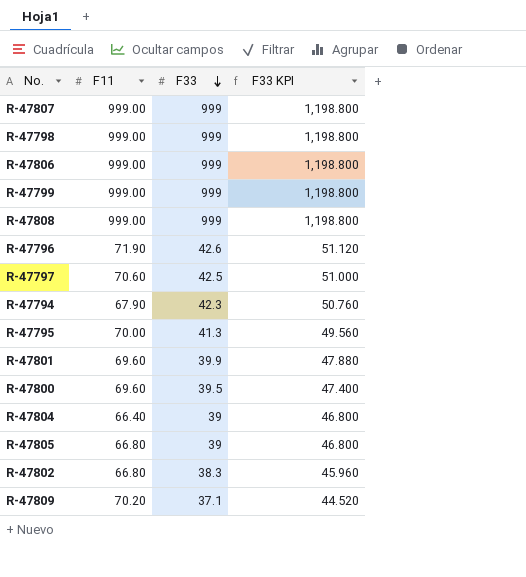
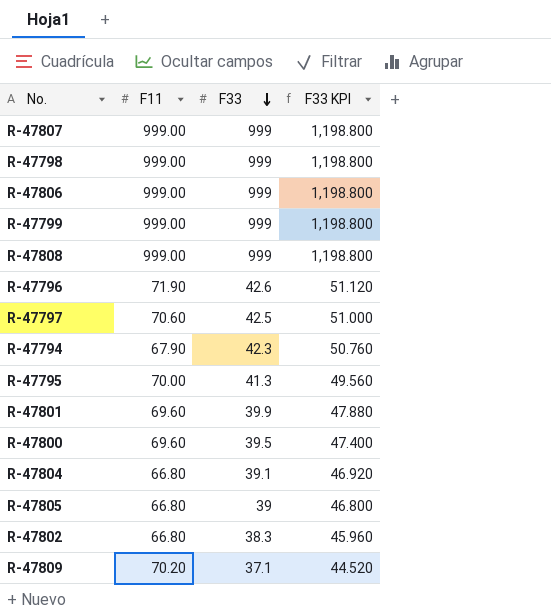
R-47804 | F11: 66.40 -> 66.80
R-47804 | F33: 39 -> 39.1
R-47804 | F33 KPI: 46.800 -> 46.920

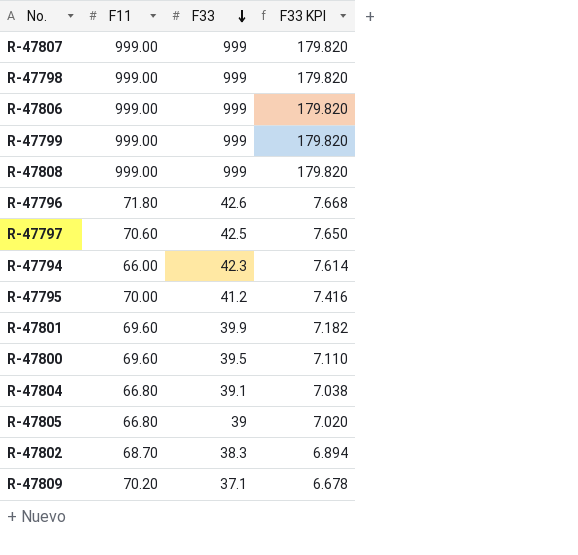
column F33 KPI | formula: [F33] * 1.2 -> [F33] * 0.18
R-47796 | F11: 71.90 -> 71.80
R-47794 | F11: 67.90 -> 66.00
R-47795 | F33: 41.3 -> 41.2
R-47802 | F11: 66.80 -> 68.70

